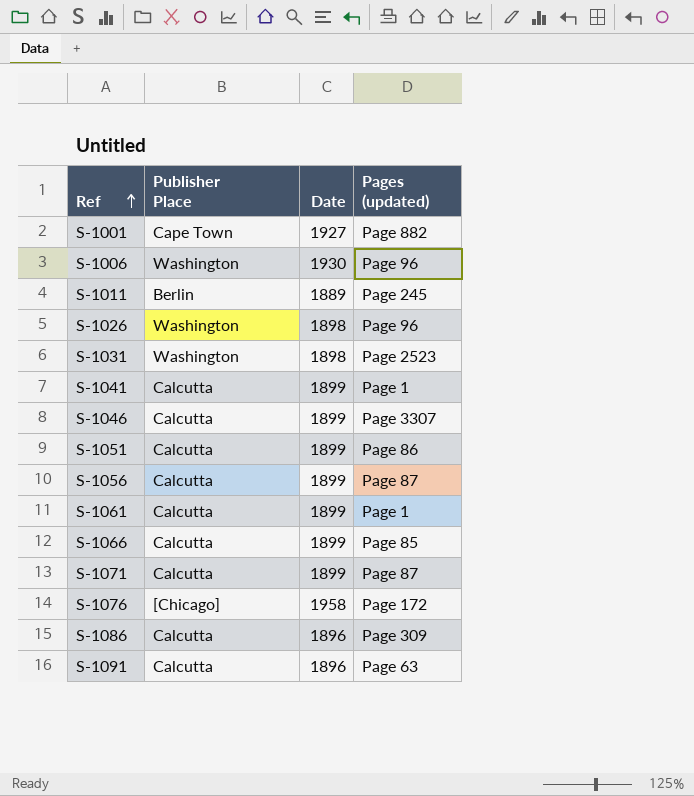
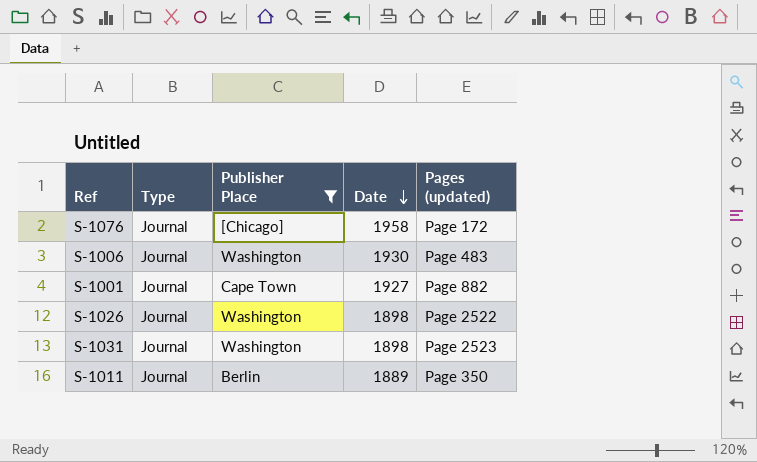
filter: none -> Publisher Place != Calcutta
row order: Ref ascending -> Date descending
column Type | position: none -> 2
S-1006 | Pages (updated): Page 96 -> Page 483
S-1026 | Pages (updated): Page 96 -> Page 2522
S-1011 | Pages (updated): Page 245 -> Page 350

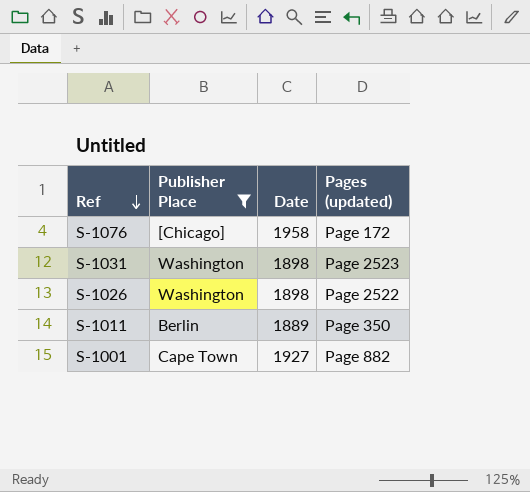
row order: Date descending -> Ref descending
column Type | position: 2 -> none
row S-1006: Journal | Washington | 1930 | Page 483 -> none

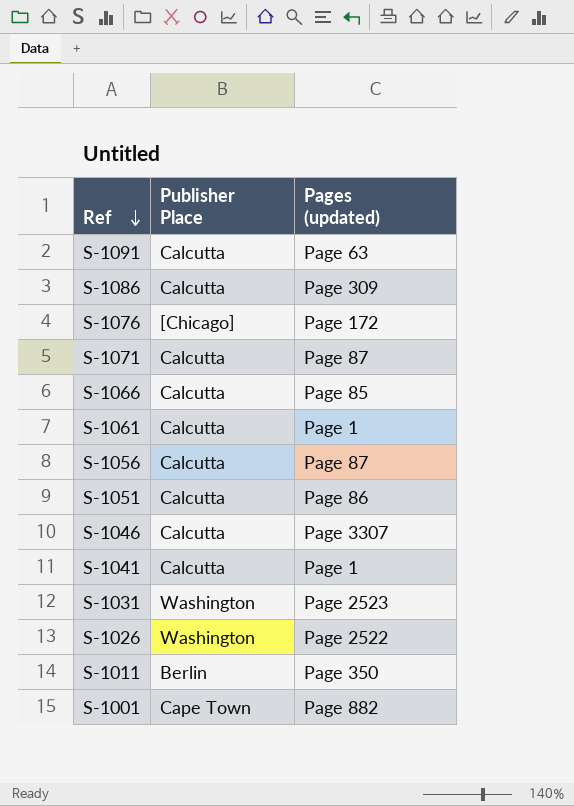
filter: Publisher Place != Calcutta -> none
column Date | position: 3 -> none

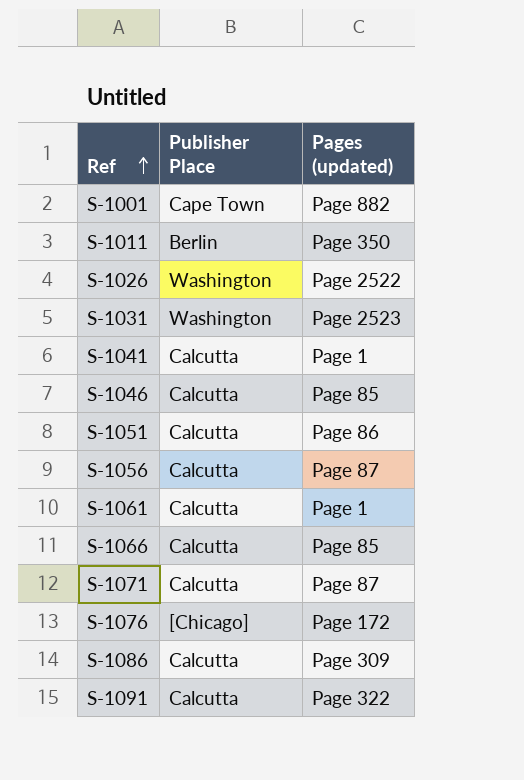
row order: Ref descending -> Ref ascending
S-1046 | Pages (updated): Page 3307 -> Page 85
S-1091 | Pages (updated): Page 63 -> Page 322

